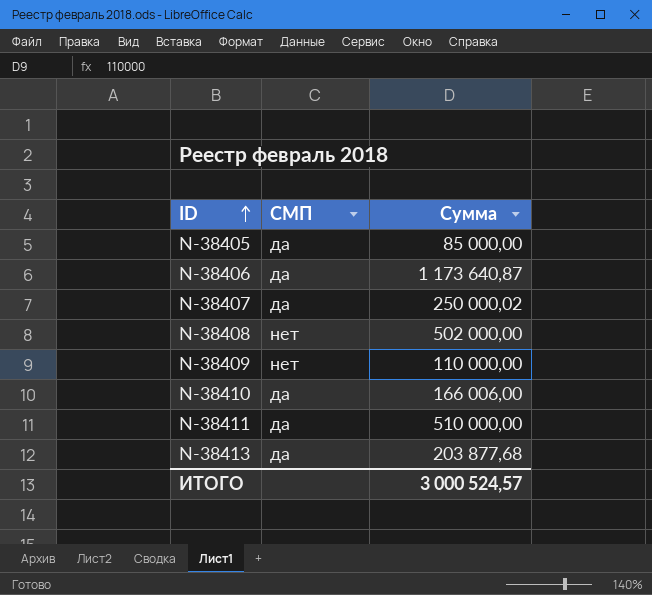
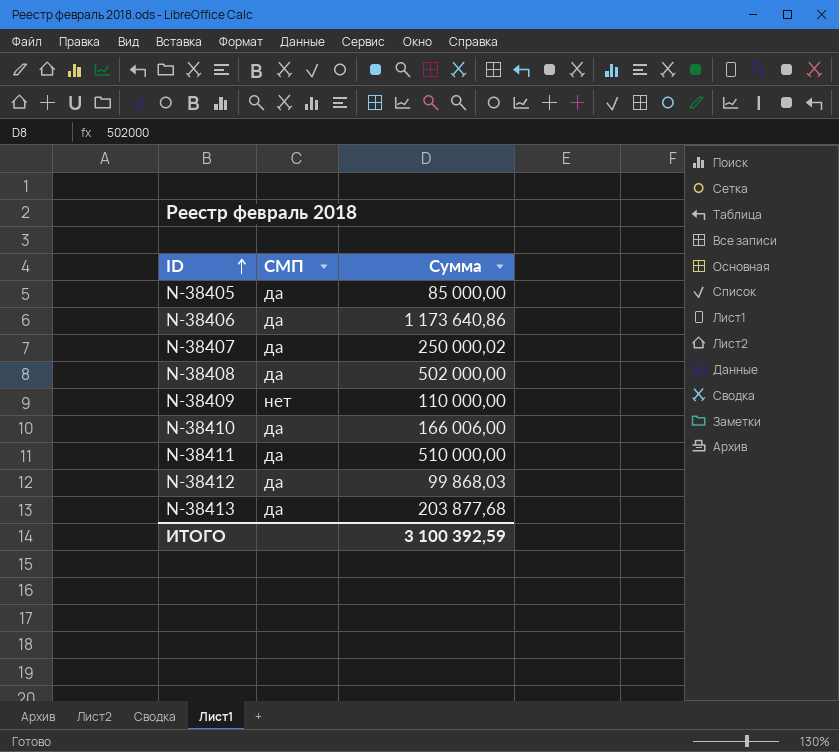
N-38406 | Сумма: 1 173 640,87 -> 1 173 640,86
N-38408 | СМП: нет -> да
row N-38412: none -> да | 99 868,03
ИТОГО | Сумма: 3 000 524,57 -> 3 100 392,59

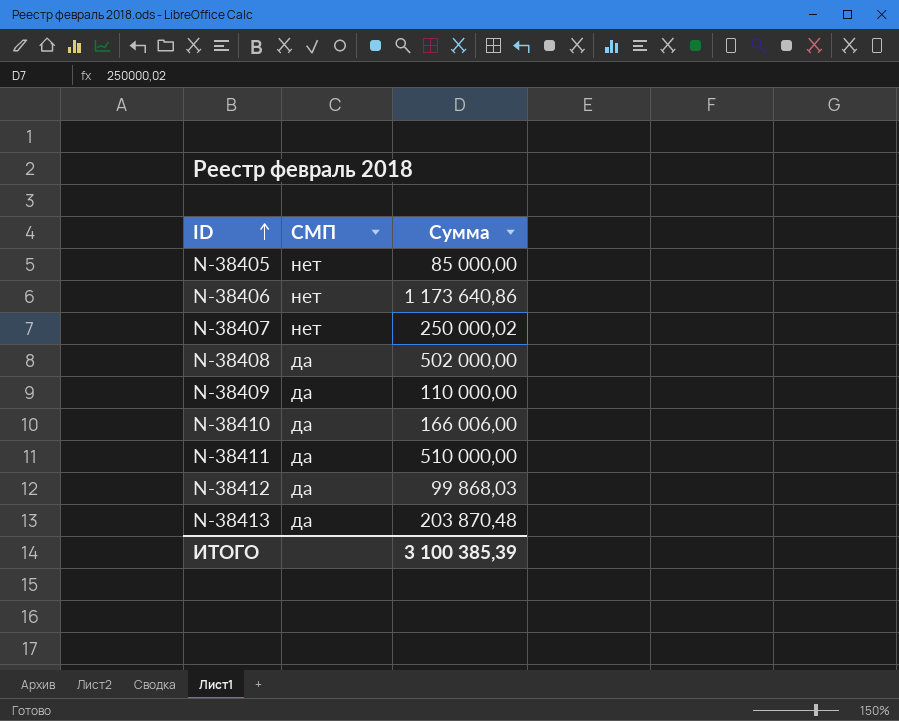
N-38405 | СМП: да -> нет
N-38406 | СМП: да -> нет
N-38407 | СМП: да -> нет
N-38409 | СМП: нет -> да
N-38413 | Сумма: 203 877,68 -> 203 870,48
ИТОГО | Сумма: 3 100 392,59 -> 3 100 385,39

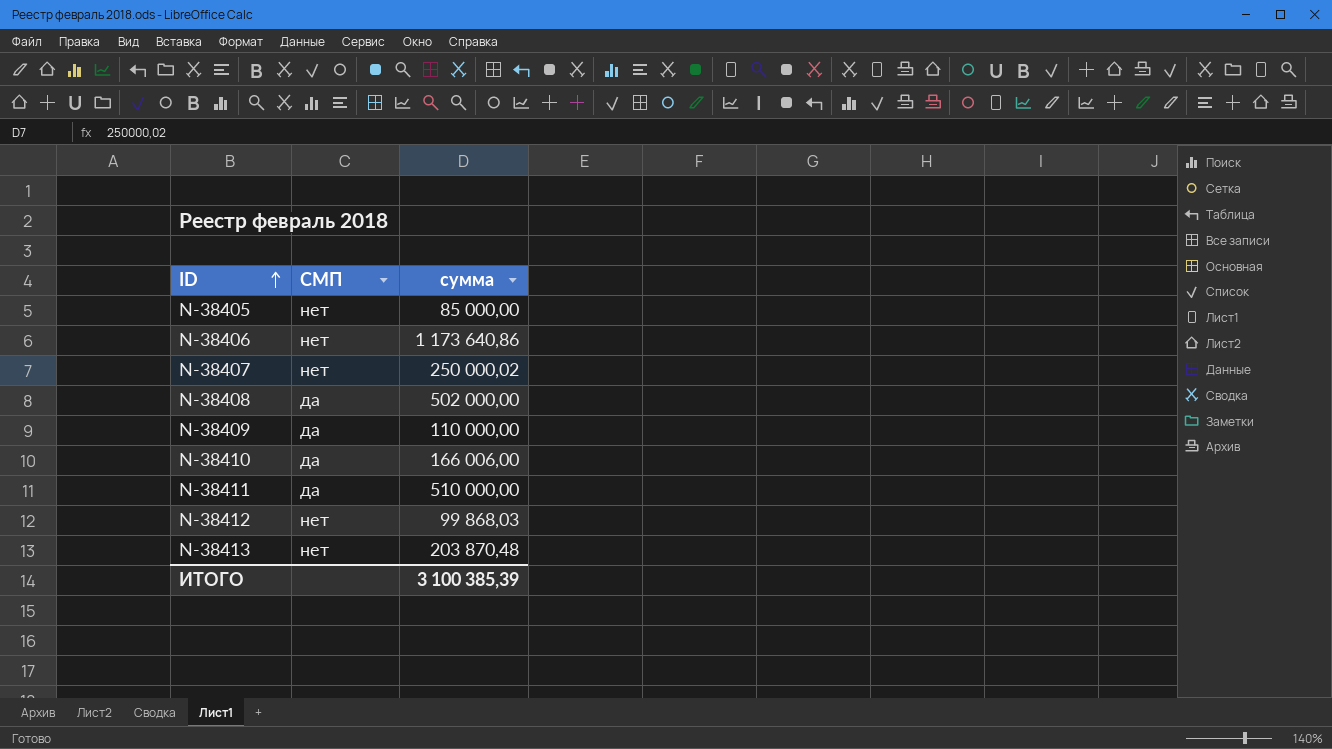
column name: Сумма -> сумма
N-38412 | СМП: да -> нет
N-38413 | СМП: да -> нет

